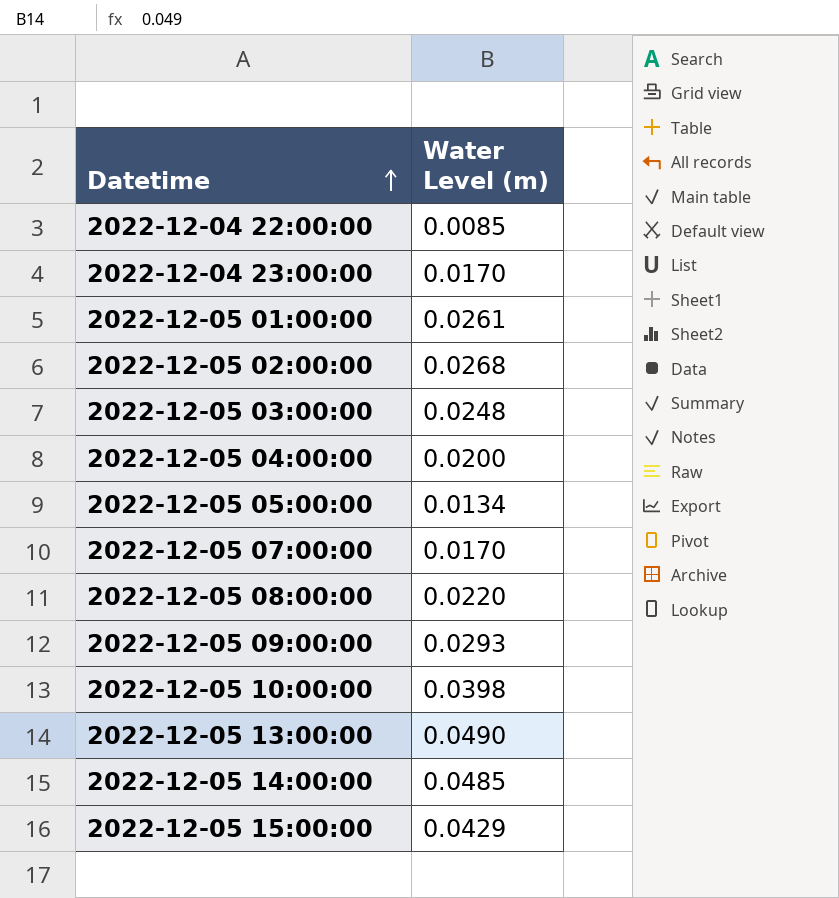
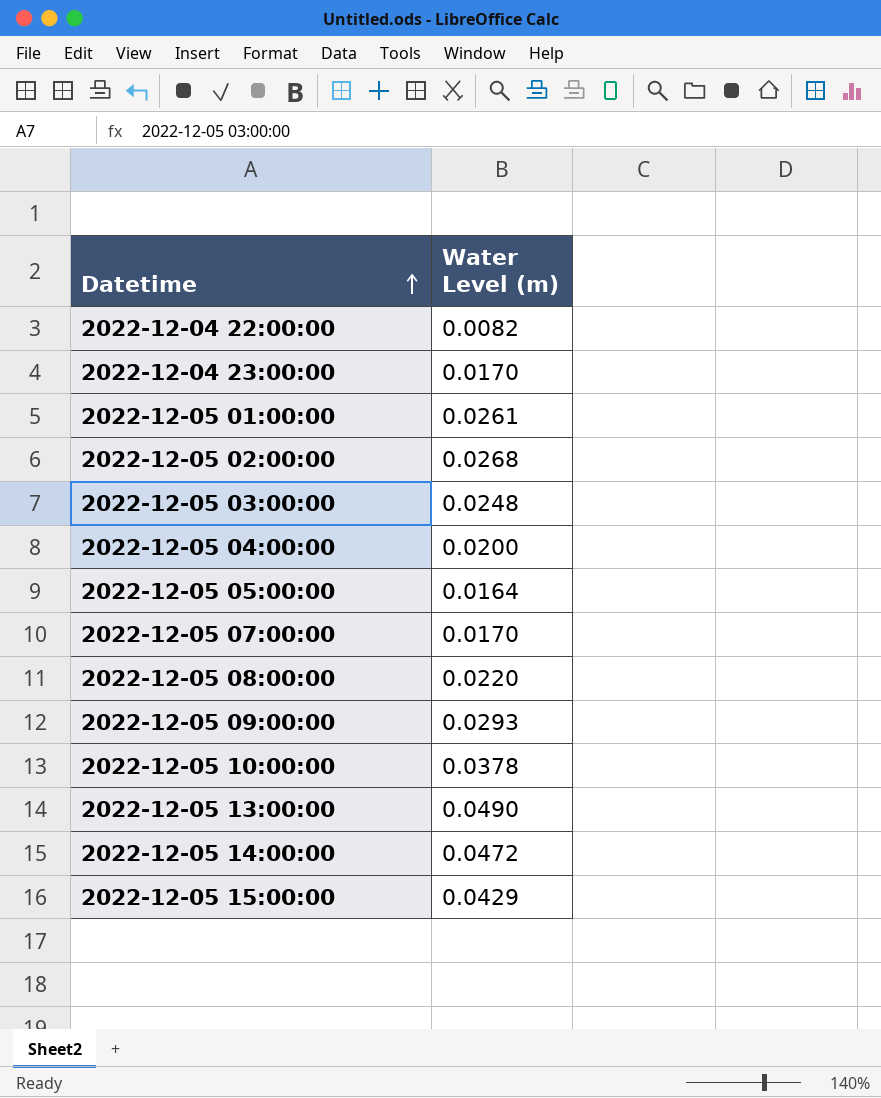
2022-12-04 22:00:00 | Water Level (m): 0.0085 -> 0.0082
2022-12-05 05:00:00 | Water Level (m): 0.0134 -> 0.0164
2022-12-05 10:00:00 | Water Level (m): 0.0398 -> 0.0378
2022-12-05 14:00:00 | Water Level (m): 0.0485 -> 0.0472

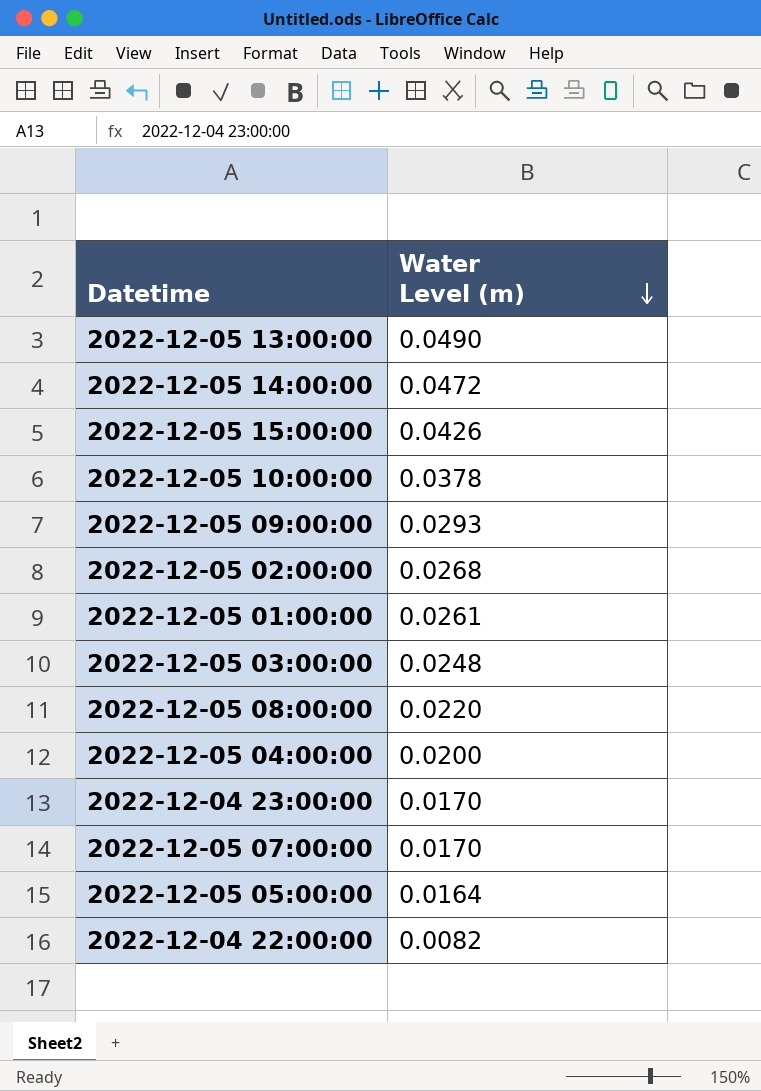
row order: Datetime ascending -> Water Level (m) descending
2022-12-05 15:00:00 | Water Level (m): 0.0429 -> 0.0426

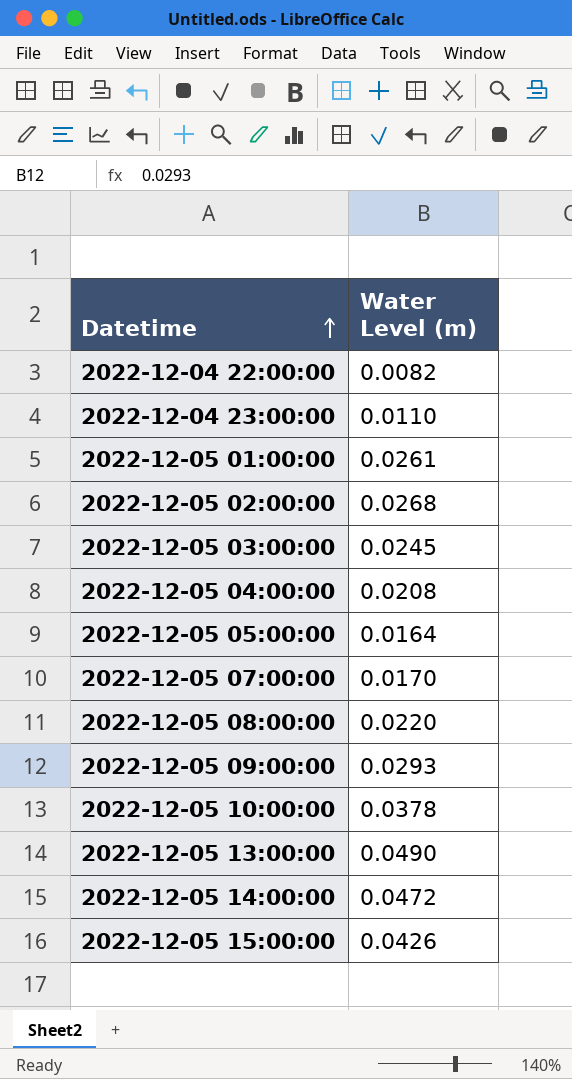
row order: Water Level (m) descending -> Datetime ascending
2022-12-04 23:00:00 | Water Level (m): 0.0170 -> 0.0110
2022-12-05 03:00:00 | Water Level (m): 0.0248 -> 0.0245
2022-12-05 04:00:00 | Water Level (m): 0.0200 -> 0.0208

